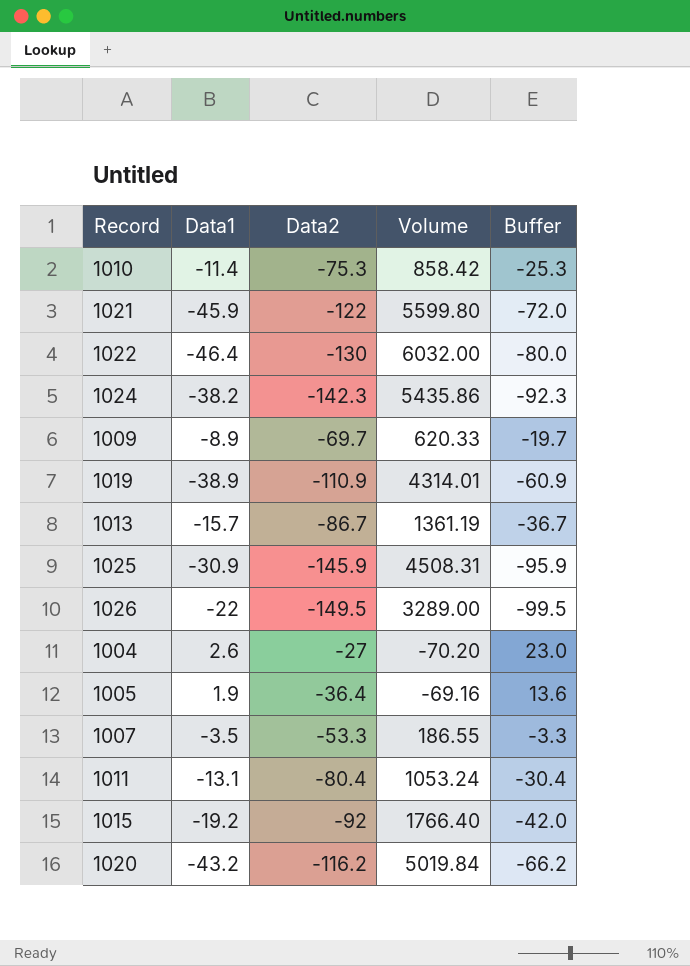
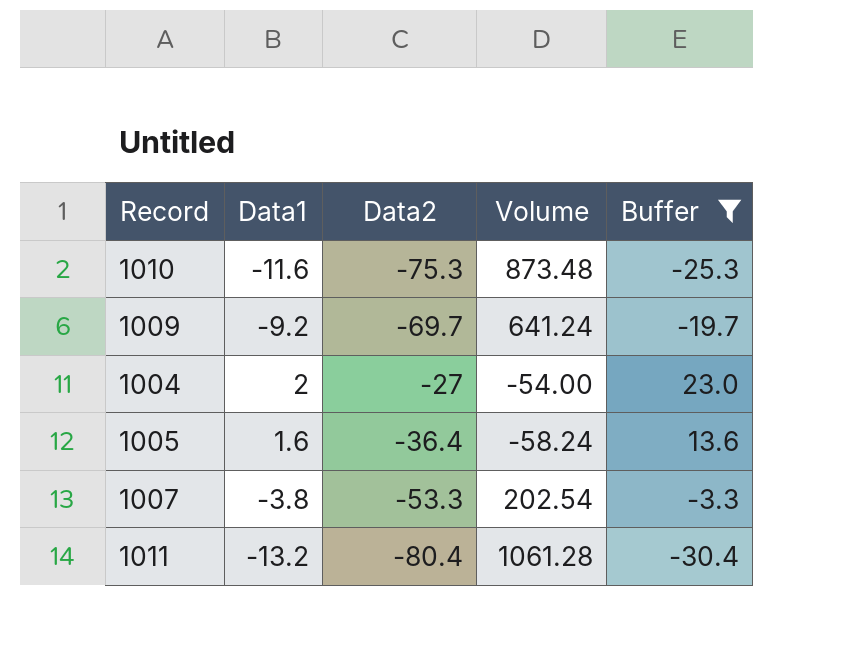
filter: none -> Buffer >= -30.4
1010 | Data1: -11.4 -> -11.6
1010 | Volume: 858.42 -> 873.48
1009 | Data1: -8.9 -> -9.2
1009 | Volume: 620.33 -> 641.24
1004 | Data1: 2.6 -> 2
1004 | Volume: -70.20 -> -54.00
1005 | Data1: 1.9 -> 1.6
1005 | Volume: -69.16 -> -58.24
1007 | Data1: -3.5 -> -3.8
1007 | Volume: 186.55 -> 202.54
1011 | Data1: -13.1 -> -13.2
1011 | Volume: 1053.24 -> 1061.28

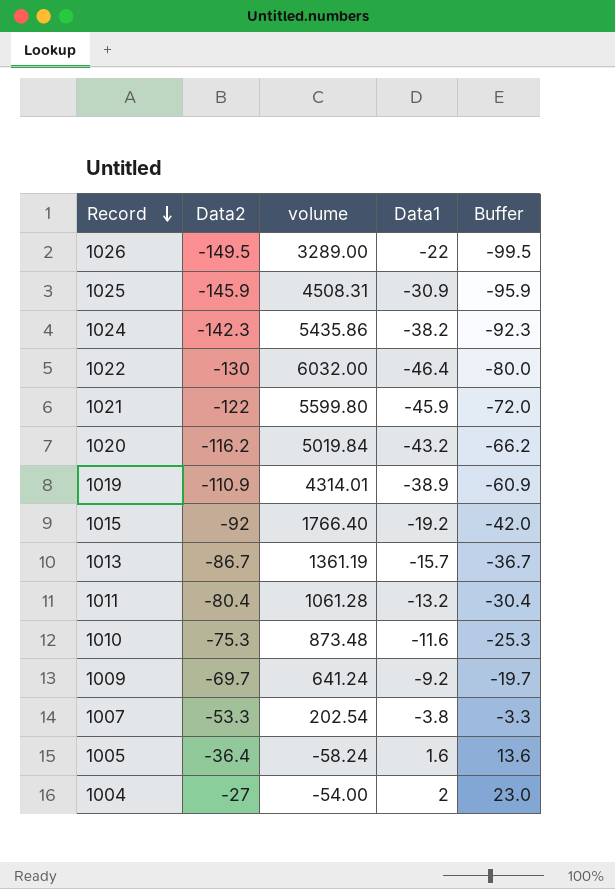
filter: Buffer >= -30.4 -> none
row order: none -> Record descending
column name: Volume -> volume
column Data1 | position: 2 -> 4

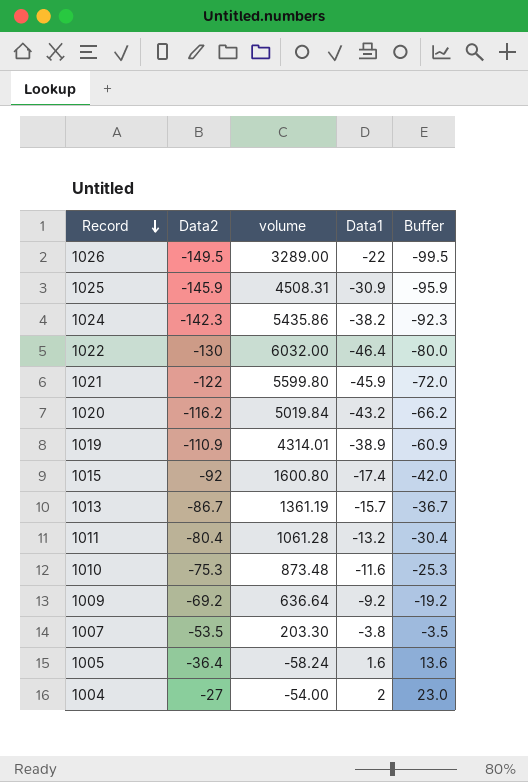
1015 | volume: 1766.40 -> 1600.80
1015 | Data1: -19.2 -> -17.4
1009 | Data2: -69.7 -> -69.2
1009 | volume: 641.24 -> 636.64
1009 | Buffer: -19.7 -> -19.2
1007 | Data2: -53.3 -> -53.5
1007 | volume: 202.54 -> 203.30
1007 | Buffer: -3.3 -> -3.5

